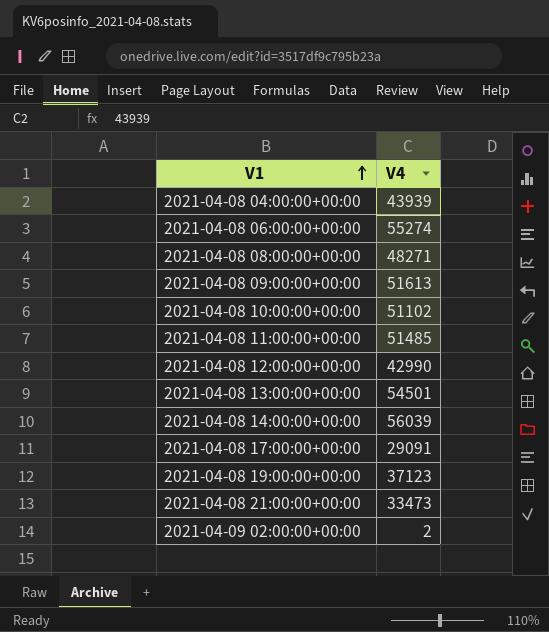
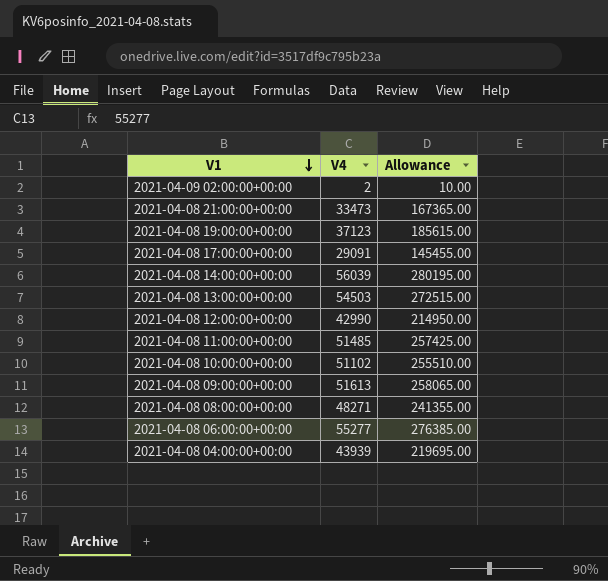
row order: V1 ascending -> V1 descending
column Allowance | formula: none -> [V4] * 5
2021-04-08 13:00:00+00:00 | V4: 54501 -> 54503
2021-04-08 06:00:00+00:00 | V4: 55274 -> 55277

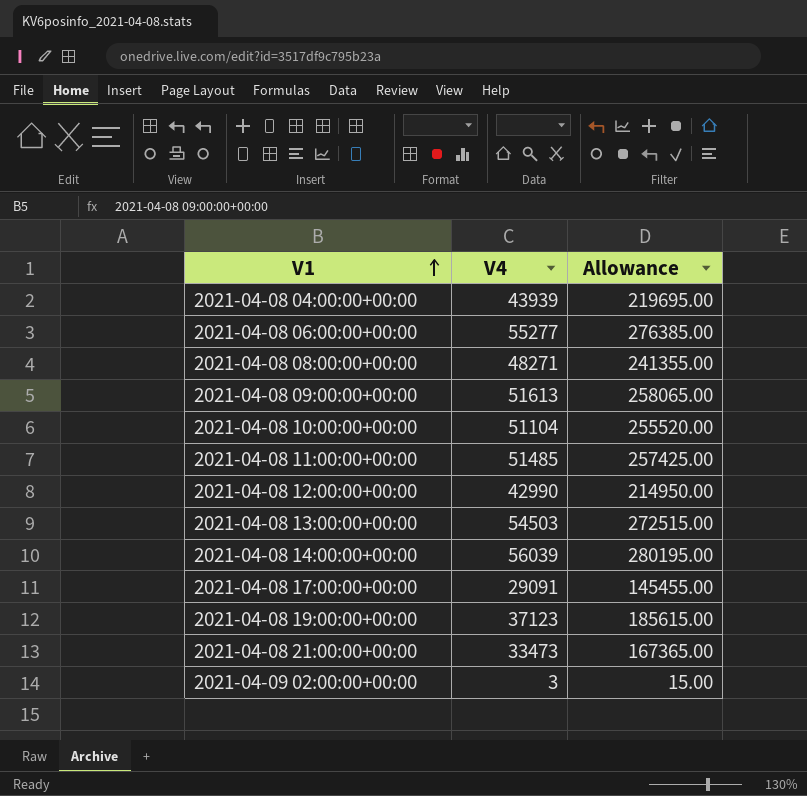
row order: V1 descending -> V1 ascending
2021-04-08 10:00:00+00:00 | V4: 51102 -> 51104
2021-04-08 10:00:00+00:00 | Allowance: 255510.00 -> 255520.00
2021-04-09 02:00:00+00:00 | V4: 2 -> 3
2021-04-09 02:00:00+00:00 | Allowance: 10.00 -> 15.00

